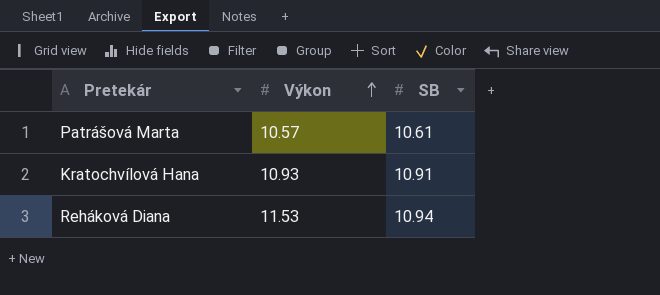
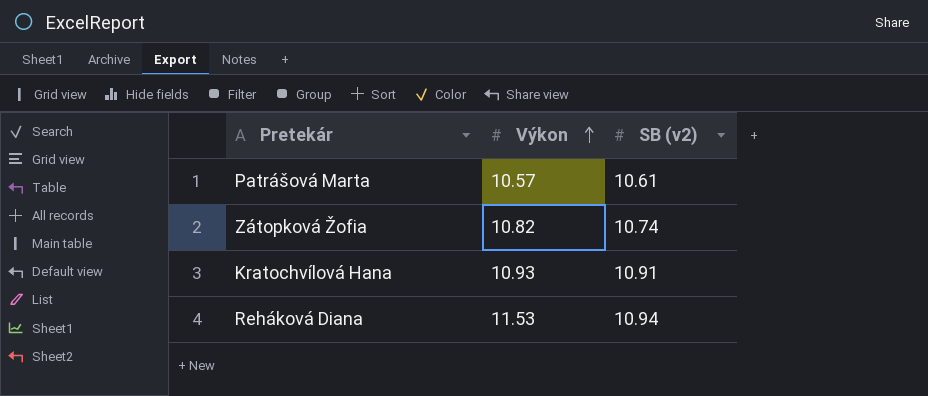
column name: SB -> SB (v2)
row Zátopková Žofia: none -> 10.82 | 10.74

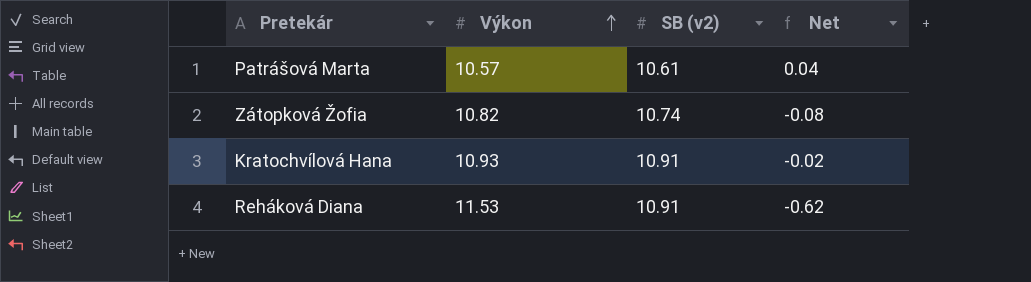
column Net | formula: none -> [SB (v2)] - [Výkon]
Reháková Diana | SB (v2): 10.94 -> 10.91

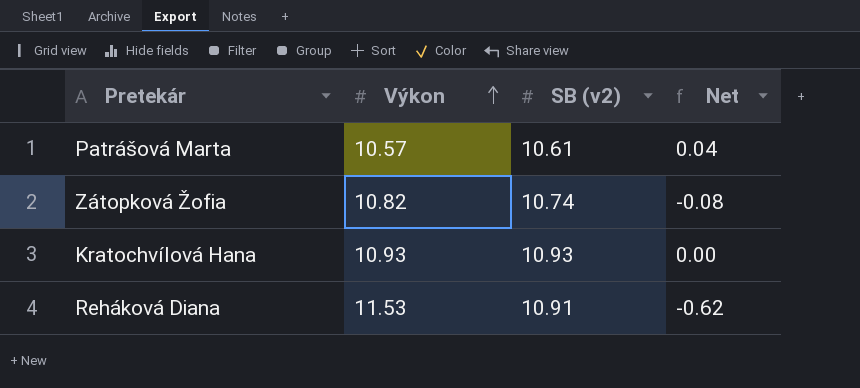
Kratochvílová Hana | SB (v2): 10.91 -> 10.93
Kratochvílová Hana | Net: -0.02 -> 0.00

